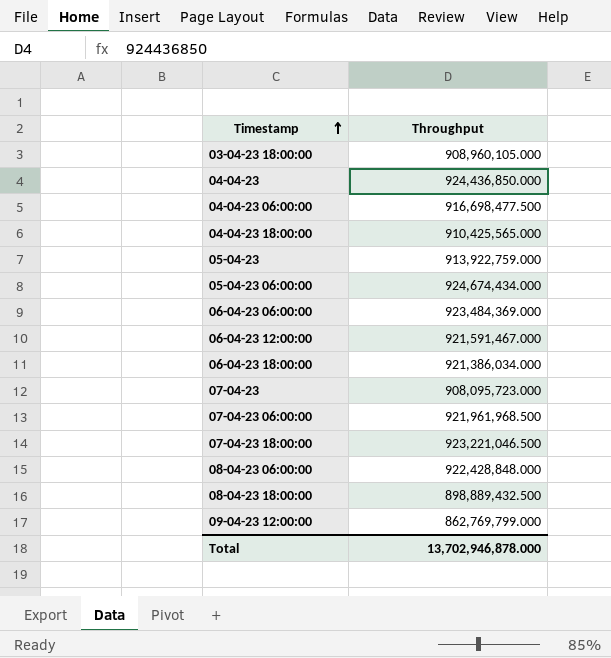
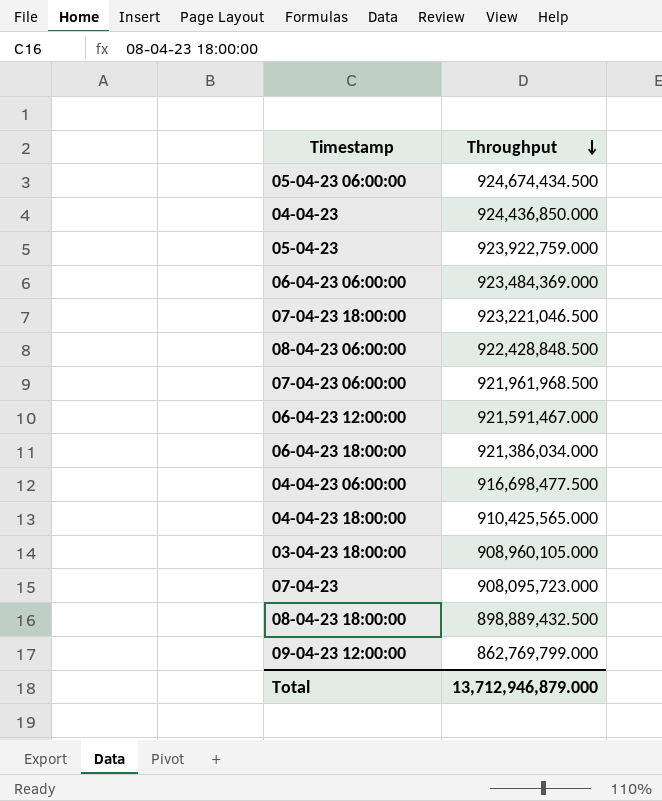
row order: Timestamp ascending -> Throughput descending
05-04-23 06:00:00 | Throughput: 924,674,434.000 -> 924,674,434.500
05-04-23 | Throughput: 913,922,759.000 -> 923,922,759.000
08-04-23 06:00:00 | Throughput: 922,428,848.000 -> 922,428,848.500
Total | Throughput: 13,702,946,878.000 -> 13,712,946,879.000

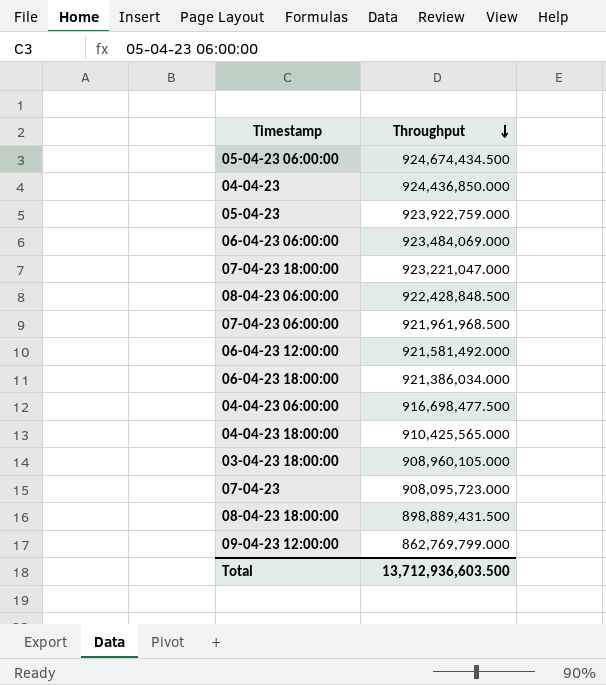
06-04-23 06:00:00 | Throughput: 923,484,369.000 -> 923,484,069.000
07-04-23 18:00:00 | Throughput: 923,221,046.500 -> 923,221,047.000
06-04-23 12:00:00 | Throughput: 921,591,467.000 -> 921,581,492.000
08-04-23 18:00:00 | Throughput: 898,889,432.500 -> 898,889,431.500
Total | Throughput: 13,712,946,879.000 -> 13,712,936,603.500

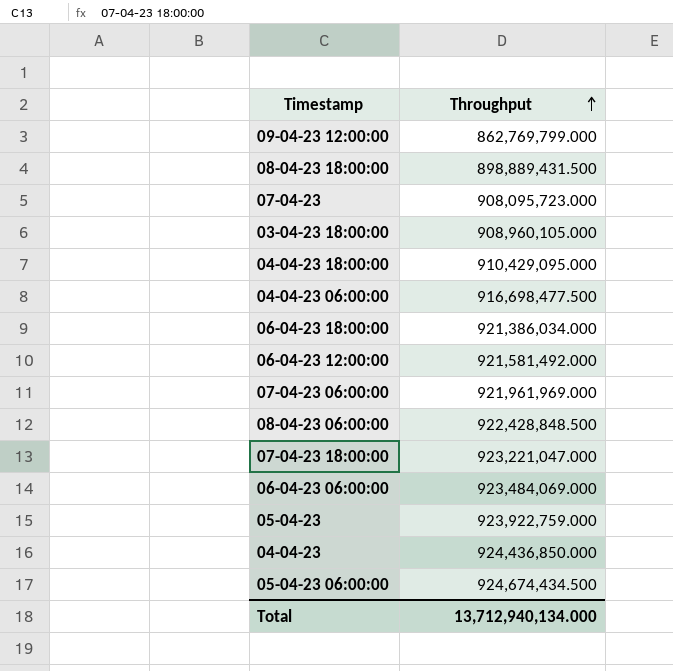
row order: Throughput descending -> Throughput ascending
04-04-23 18:00:00 | Throughput: 910,425,565.000 -> 910,429,095.000
07-04-23 06:00:00 | Throughput: 921,961,968.500 -> 921,961,969.000
Total | Throughput: 13,712,936,603.500 -> 13,712,940,134.000

